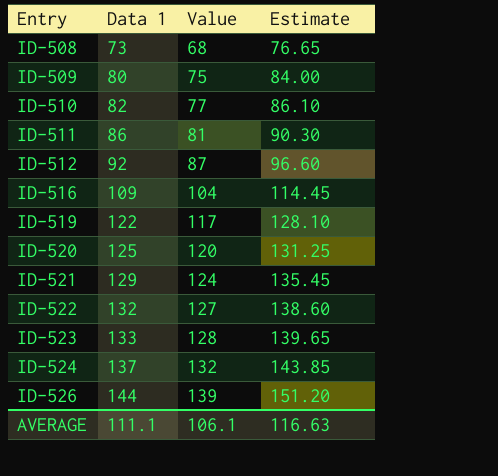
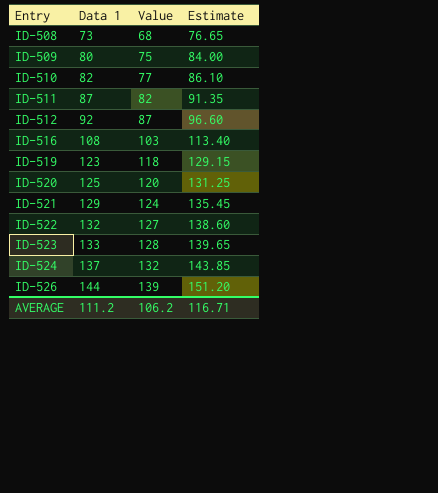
ID-511 | Data 1: 86 -> 87
ID-511 | Value: 81 -> 82
ID-511 | Estimate: 90.30 -> 91.35
ID-516 | Data 1: 109 -> 108
ID-516 | Value: 104 -> 103
ID-516 | Estimate: 114.45 -> 113.40
ID-519 | Data 1: 122 -> 123
ID-519 | Value: 117 -> 118
ID-519 | Estimate: 128.10 -> 129.15
AVERAGE | Data 1: 111.1 -> 111.2
AVERAGE | Value: 106.1 -> 106.2
AVERAGE | Estimate: 116.63 -> 116.71

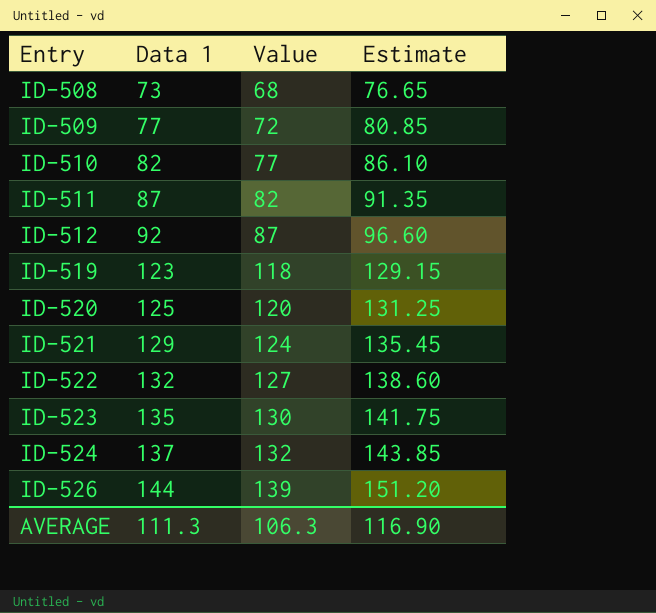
row ID-516: 108 | 103 | 113.40 -> none
ID-509 | Data 1: 80 -> 77
ID-509 | Value: 75 -> 72
ID-509 | Estimate: 84.00 -> 80.85
ID-523 | Data 1: 133 -> 135
ID-523 | Value: 128 -> 130
ID-523 | Estimate: 139.65 -> 141.75
AVERAGE | Data 1: 111.2 -> 111.3
AVERAGE | Value: 106.2 -> 106.3
AVERAGE | Estimate: 116.71 -> 116.90

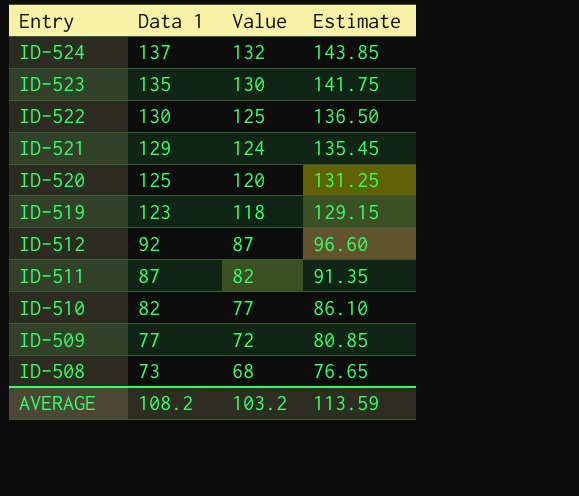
row order: Entry ascending -> Entry descending
row ID-526: 144 | 139 | 151.20 -> none
ID-522 | Data 1: 132 -> 130
ID-522 | Value: 127 -> 125
ID-522 | Estimate: 138.60 -> 136.50
AVERAGE | Data 1: 111.3 -> 108.2
AVERAGE | Value: 106.3 -> 103.2
AVERAGE | Estimate: 116.90 -> 113.59

